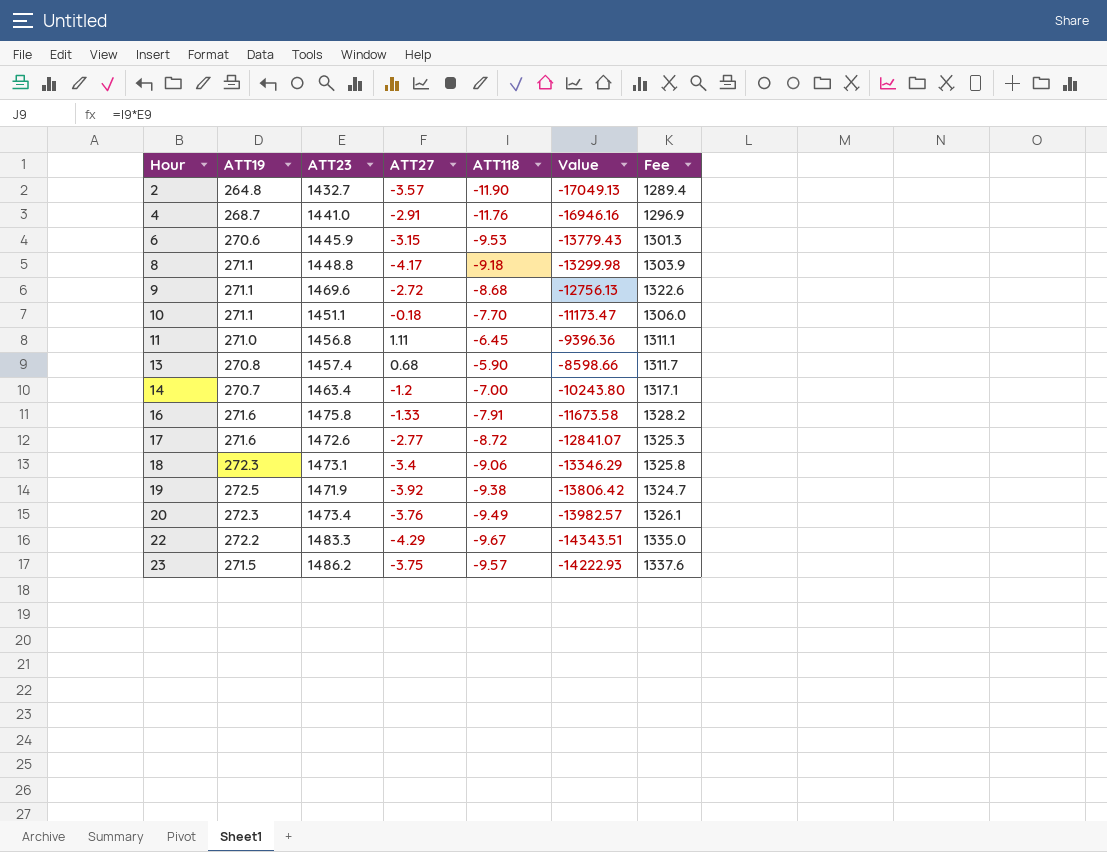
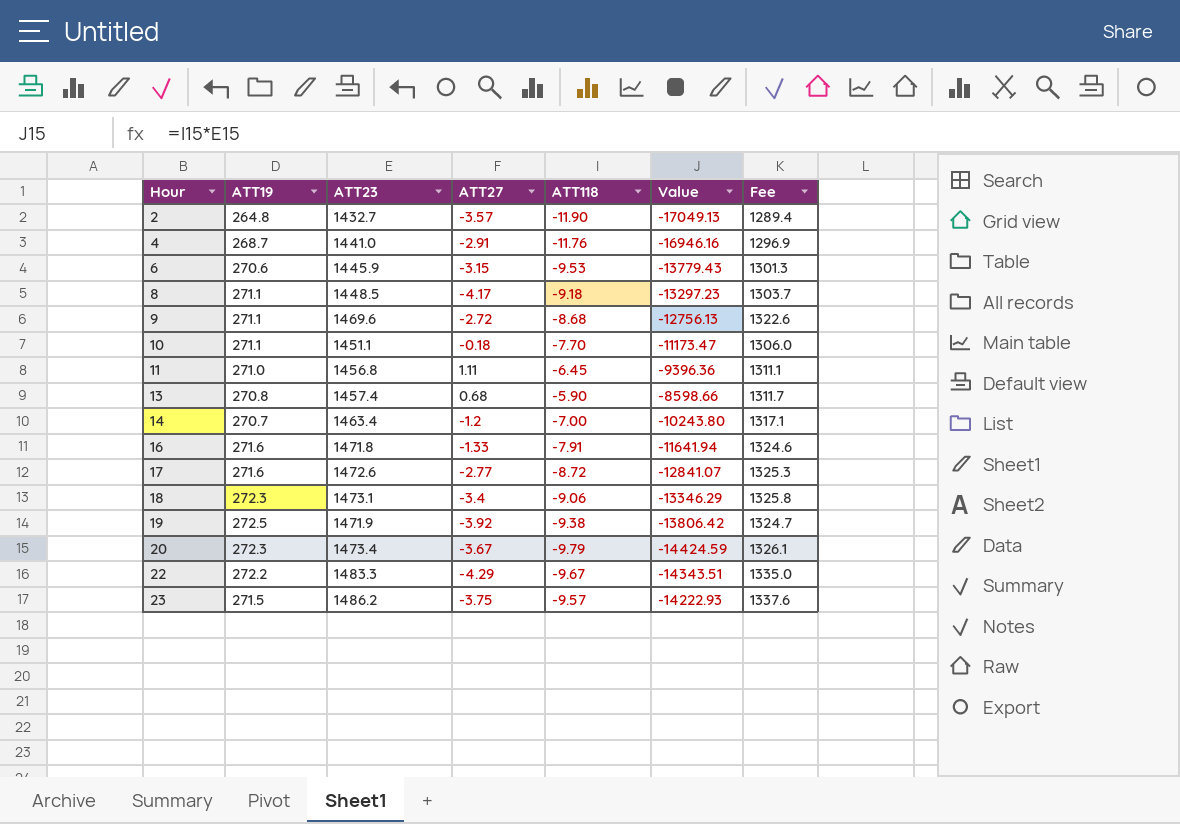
8 | ATT23: 1448.8 -> 1448.5
8 | Value: -13299.98 -> -13297.23
8 | Fee: 1303.9 -> 1303.7
16 | ATT23: 1475.8 -> 1471.8
16 | Value: -11673.58 -> -11641.94
16 | Fee: 1328.2 -> 1324.6
20 | ATT27: -3.76 -> -3.67
20 | ATT118: -9.49 -> -9.79
20 | Value: -13982.57 -> -14424.59

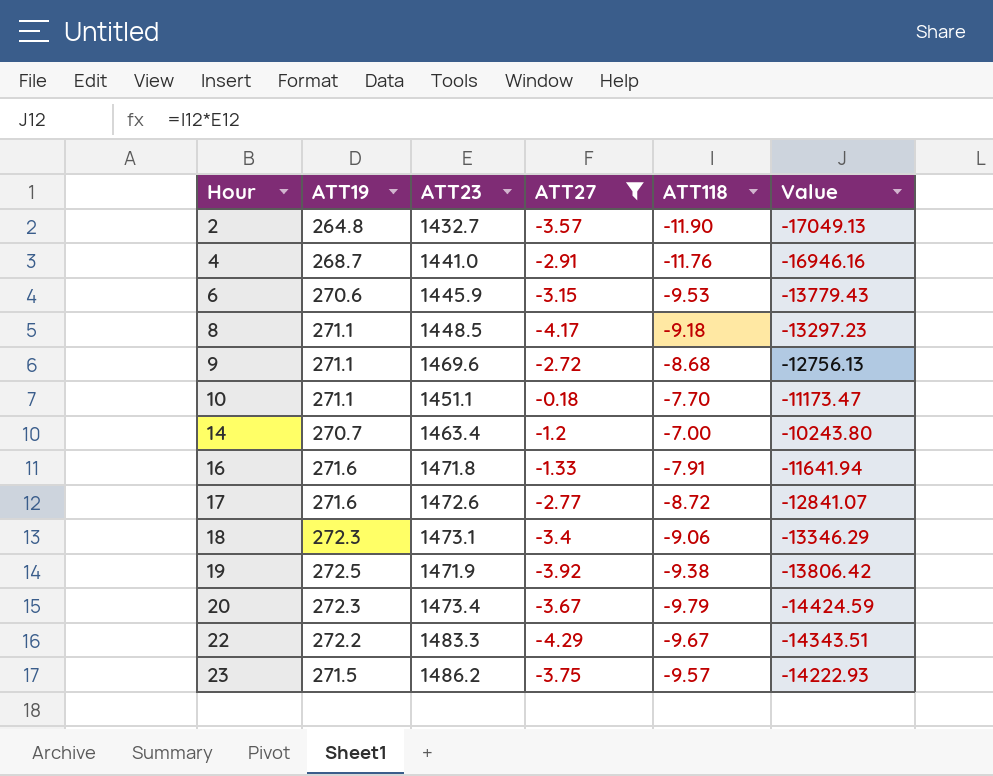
filter: none -> ATT27 <= -0.18
column Fee | formula: [ATT23] * 0.9 -> none

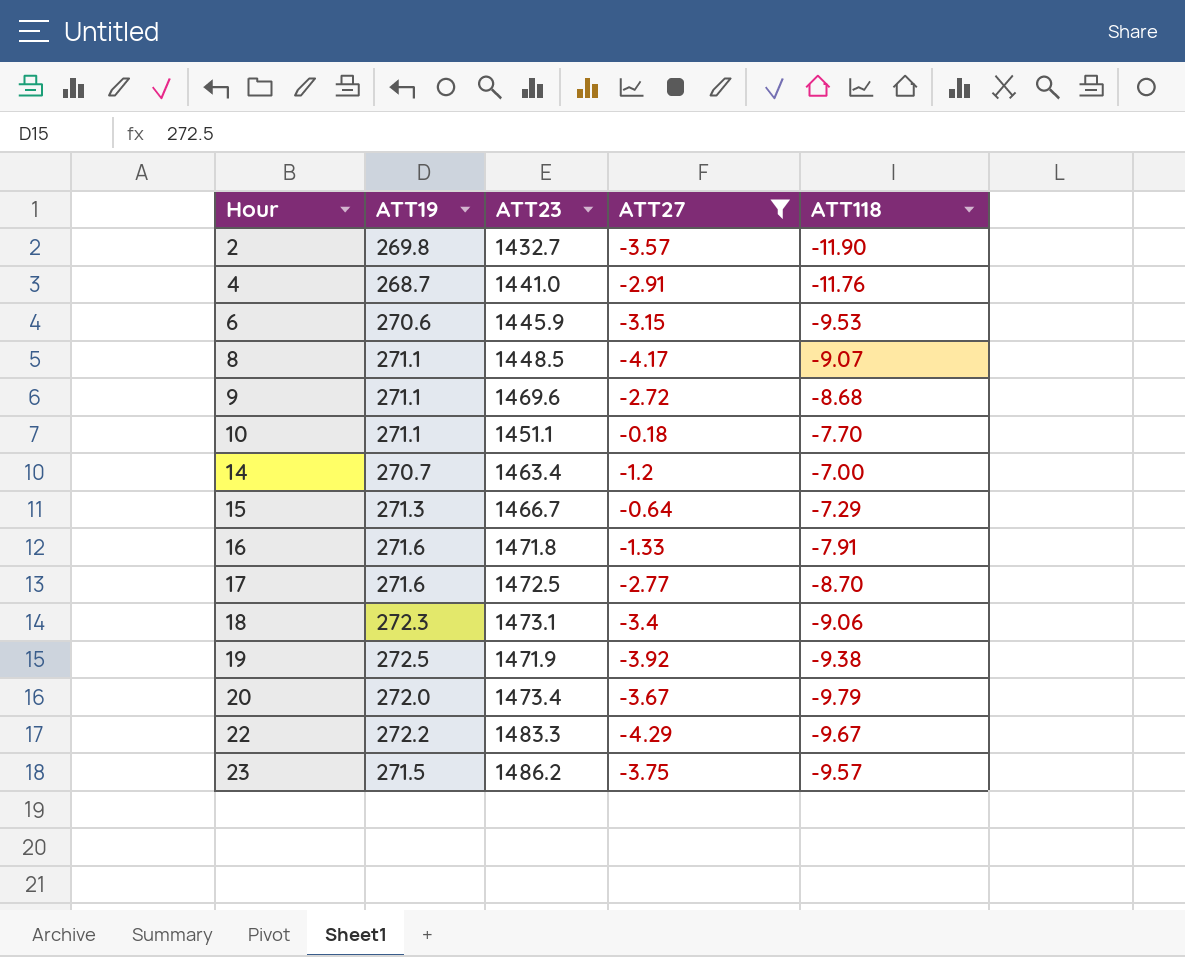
column Value | formula: [ATT23] * [ATT118] -> none
2 | ATT19: 264.8 -> 269.8
8 | ATT118: -9.18 -> -9.07
row 15: none -> 271.3 | 1466.7 | -0.64 | -7.29
17 | ATT23: 1472.6 -> 1472.5
17 | ATT118: -8.72 -> -8.70
20 | ATT19: 272.3 -> 272.0

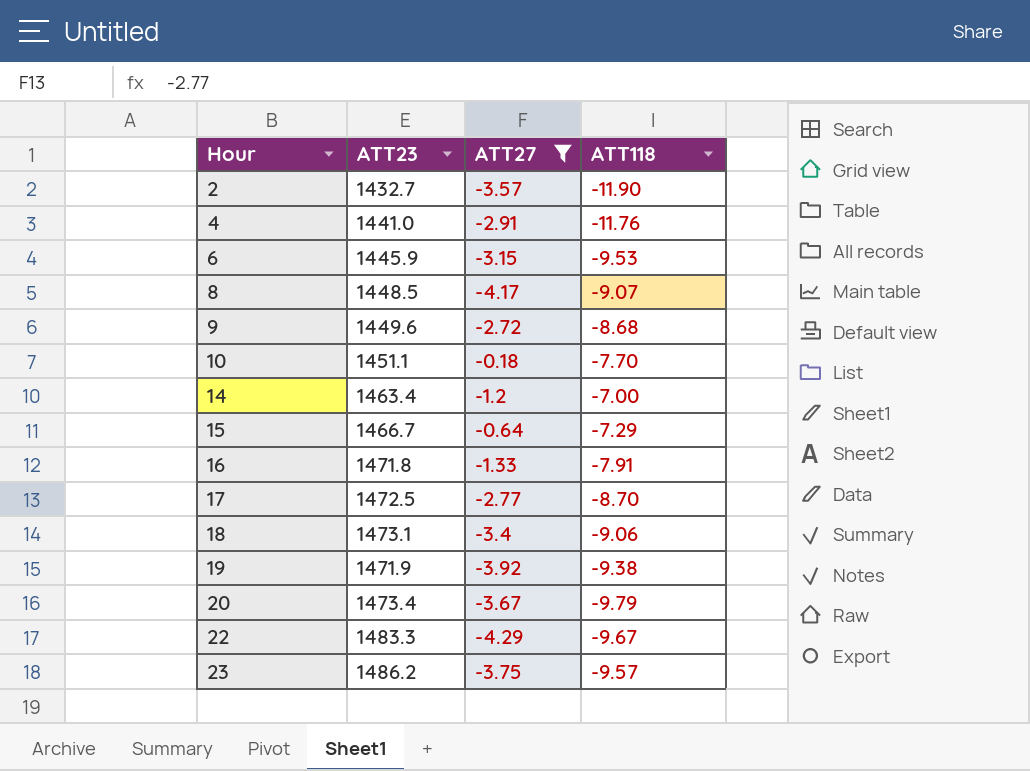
column ATT19 | position: 2 -> none
9 | ATT23: 1469.6 -> 1449.6

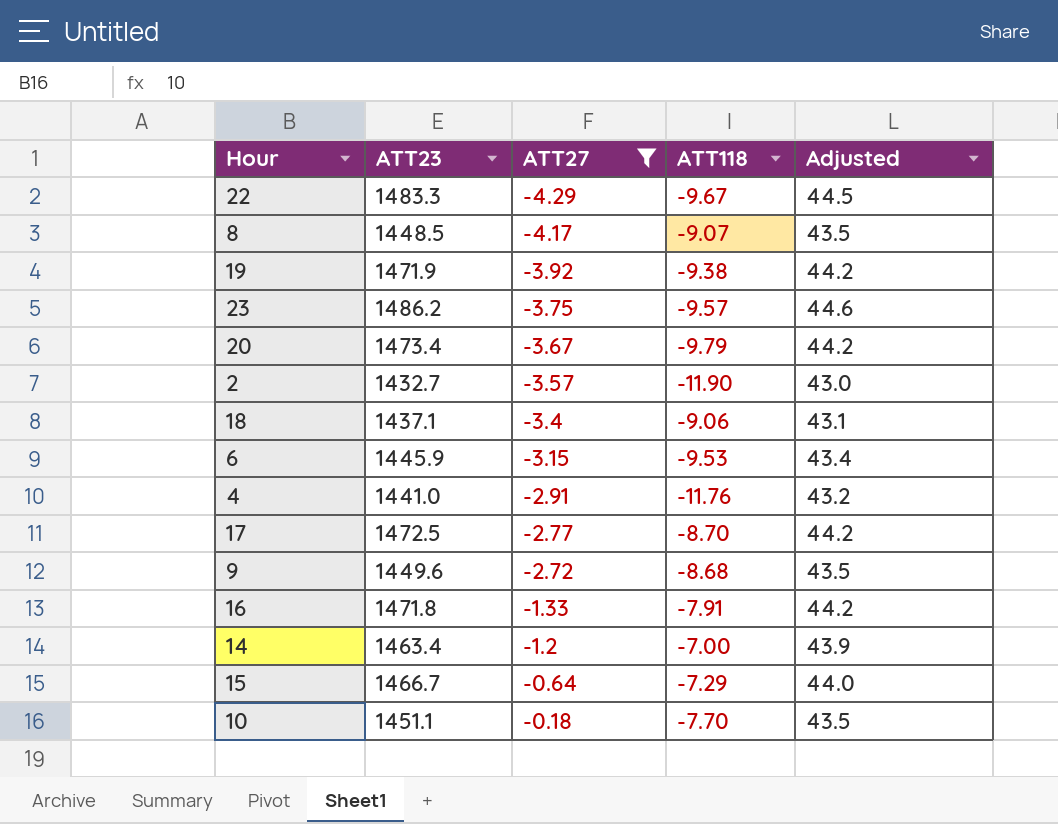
row order: Hour ascending -> ATT27 ascending
column Adjusted | formula: none -> [ATT23] * 0.03
18 | ATT23: 1473.1 -> 1437.1

